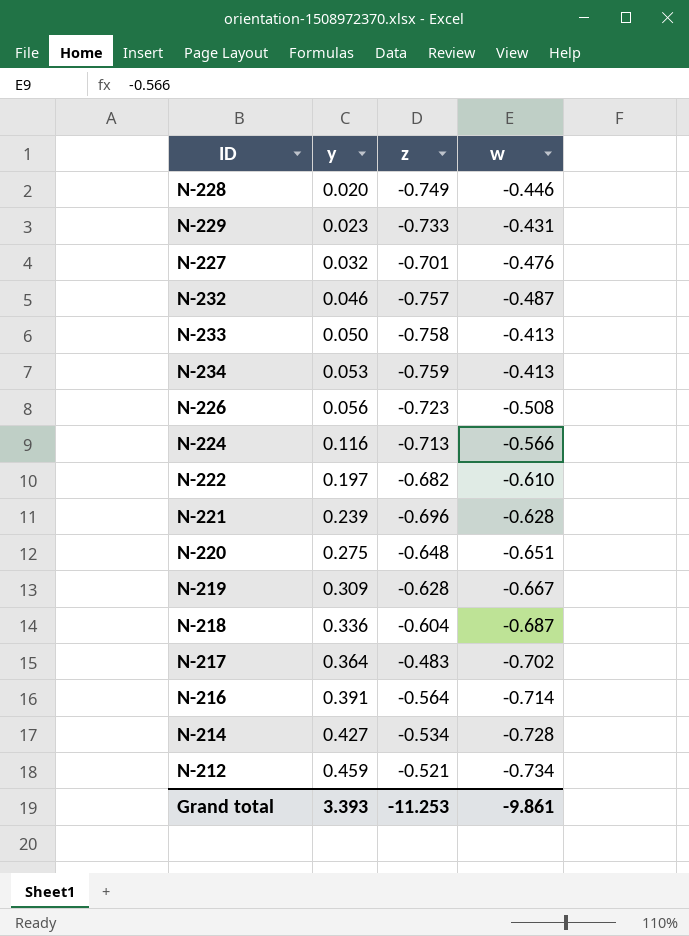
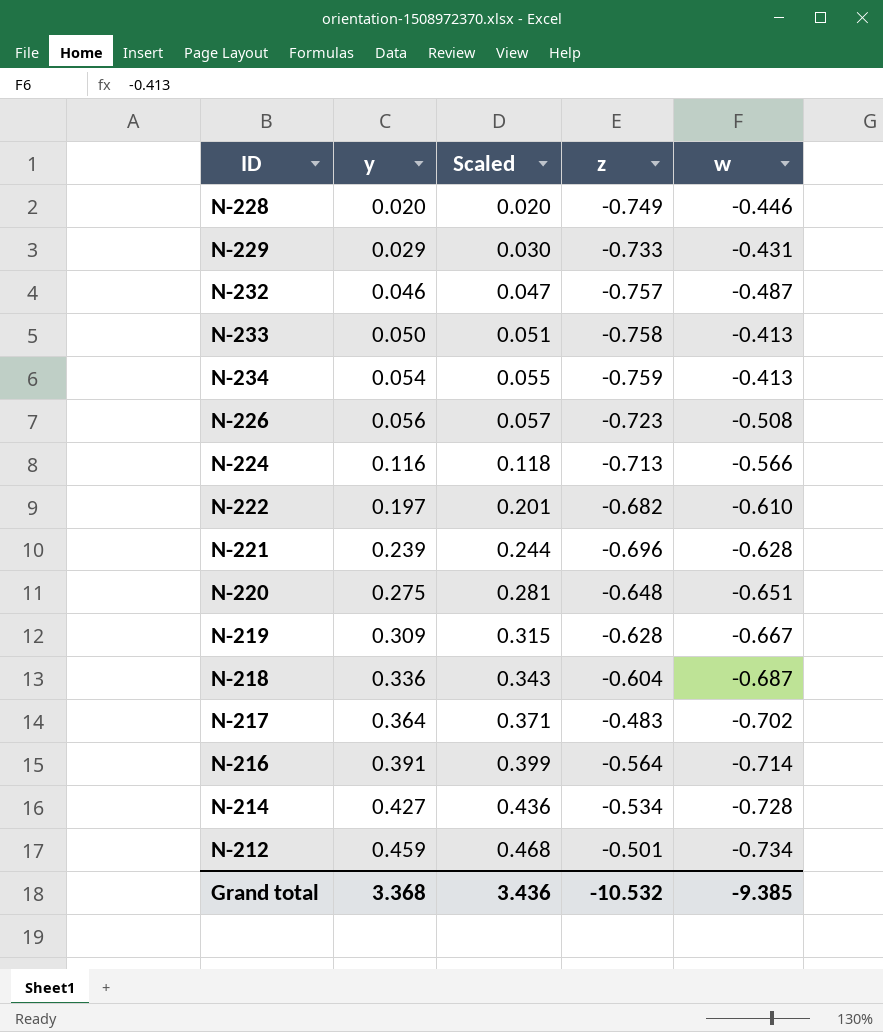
column Scaled | formula: none -> [y] * 1.02
row N-227: 0.032 | -0.701 | -0.476 -> none
N-229 | y: 0.023 -> 0.029
N-234 | y: 0.053 -> 0.054
N-212 | z: -0.521 -> -0.501
Grand total | y: 3.393 -> 3.368
Grand total | z: -11.253 -> -10.532
Grand total | w: -9.861 -> -9.385

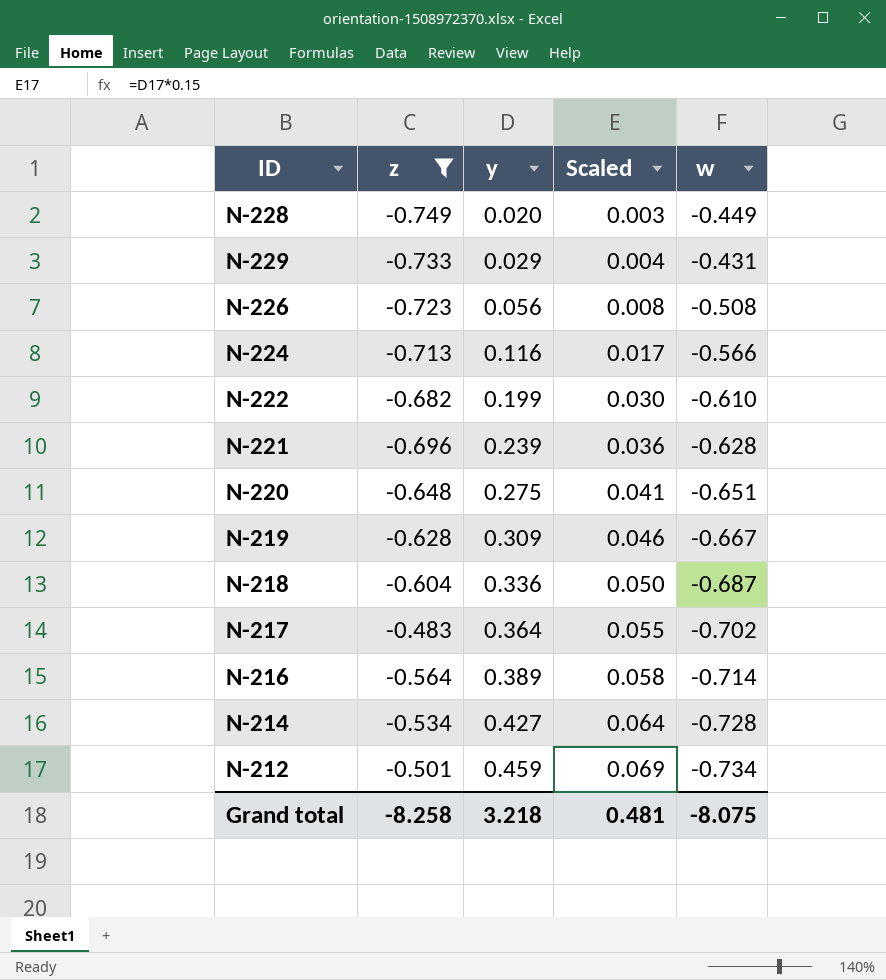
filter: none -> z >= -0.749
column z | position: 4 -> 2
column Scaled | formula: [y] * 1.02 -> [y] * 0.15
N-228 | w: -0.446 -> -0.449
N-222 | y: 0.197 -> 0.199
N-216 | y: 0.391 -> 0.389
Grand total | z: -10.532 -> -8.258
Grand total | y: 3.368 -> 3.218
Grand total | Scaled: 3.436 -> 0.481
Grand total | w: -9.385 -> -8.075

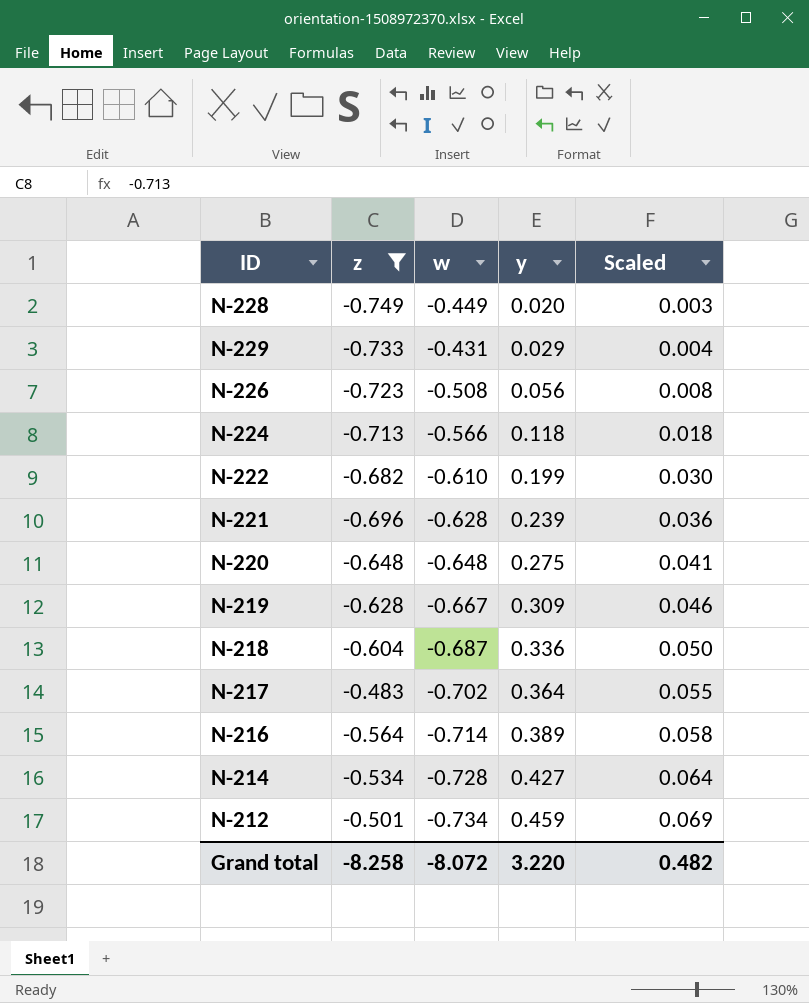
column w | position: 5 -> 3
N-224 | y: 0.116 -> 0.118
N-224 | Scaled: 0.017 -> 0.018
N-220 | w: -0.651 -> -0.648
Grand total | w: -8.075 -> -8.072
Grand total | y: 3.218 -> 3.220
Grand total | Scaled: 0.481 -> 0.482

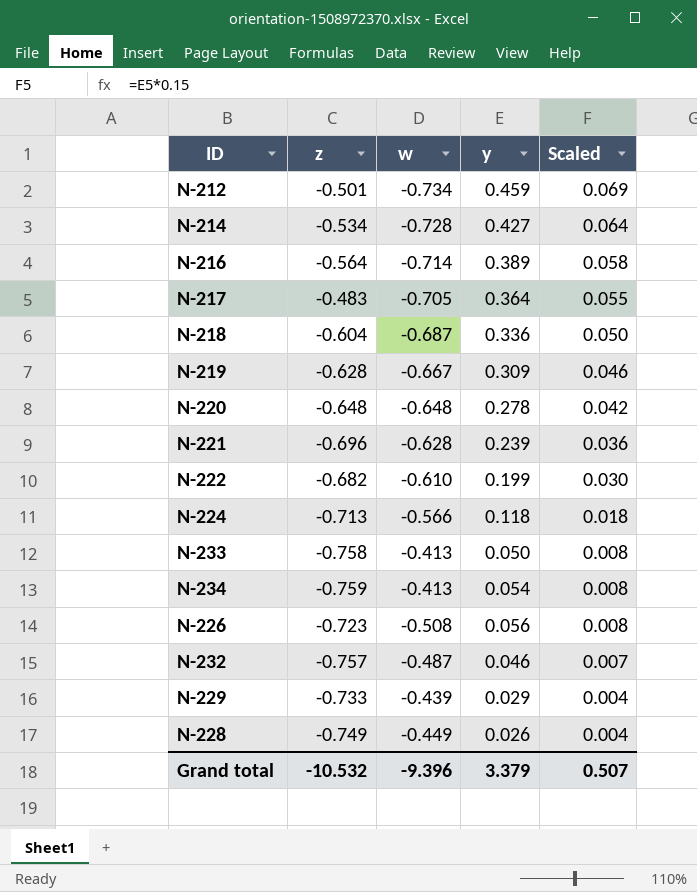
filter: z >= -0.749 -> none
row order: y ascending -> Scaled descending
N-217 | w: -0.702 -> -0.705
N-220 | y: 0.275 -> 0.278
N-220 | Scaled: 0.041 -> 0.042
N-229 | w: -0.431 -> -0.439
N-228 | y: 0.020 -> 0.026
N-228 | Scaled: 0.003 -> 0.004
Grand total | z: -8.258 -> -10.532
Grand total | w: -8.072 -> -9.396
Grand total | y: 3.220 -> 3.379
Grand total | Scaled: 0.482 -> 0.507

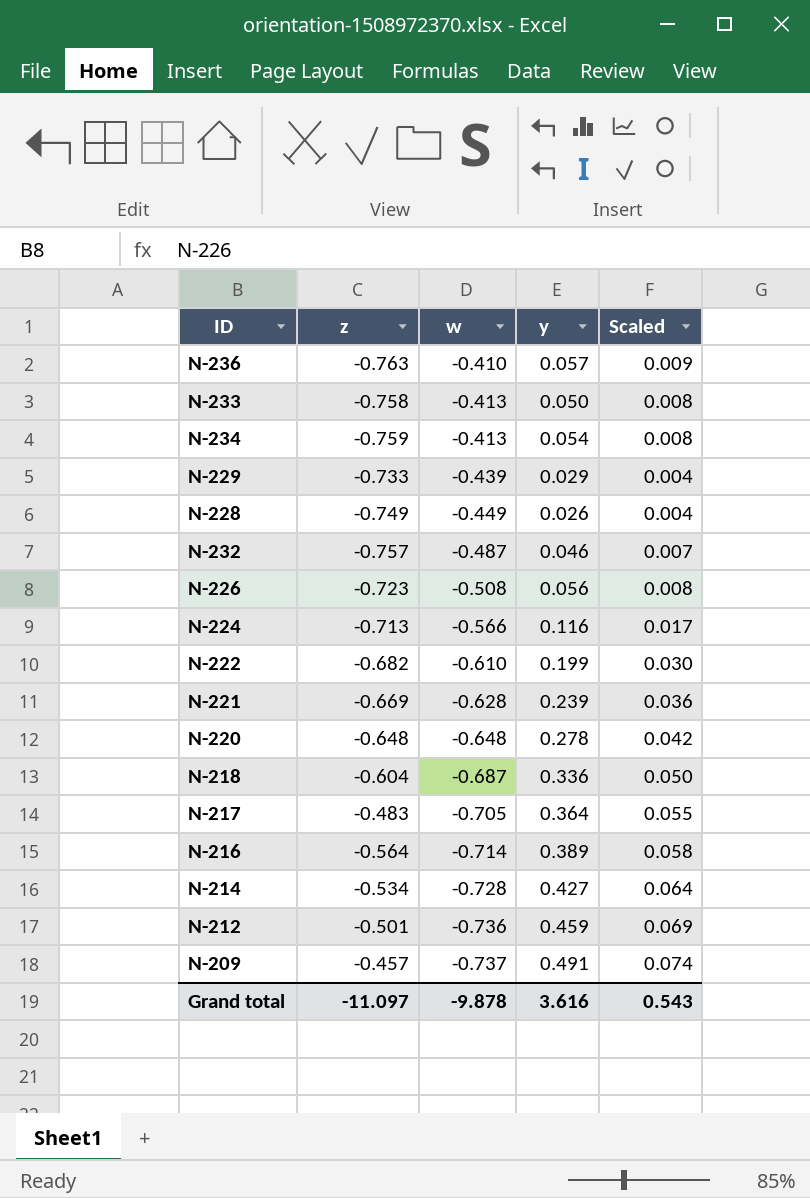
row order: Scaled descending -> w descending
row N-219: -0.628 | -0.667 | 0.309 | 0.046 -> none
row N-236: none -> -0.763 | -0.410 | 0.057 | 0.009
N-224 | y: 0.118 -> 0.116
N-224 | Scaled: 0.018 -> 0.017
N-221 | z: -0.696 -> -0.669
N-212 | w: -0.734 -> -0.736
row N-209: none -> -0.457 | -0.737 | 0.491 | 0.074
Grand total | z: -10.532 -> -11.097
Grand total | w: -9.396 -> -9.878
Grand total | y: 3.379 -> 3.616
Grand total | Scaled: 0.507 -> 0.543

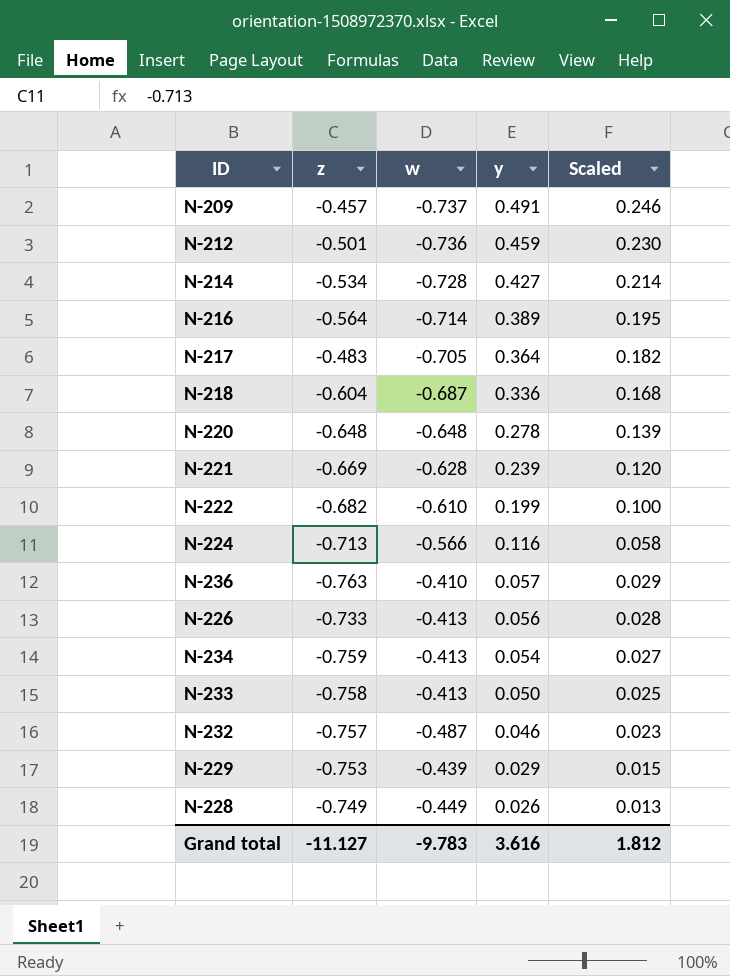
row order: w descending -> y descending
column Scaled | formula: [y] * 0.15 -> [y] * 0.5
N-226 | z: -0.723 -> -0.733
N-226 | w: -0.508 -> -0.413
N-229 | z: -0.733 -> -0.753
Grand total | z: -11.097 -> -11.127
Grand total | w: -9.878 -> -9.783
Grand total | Scaled: 0.543 -> 1.812

